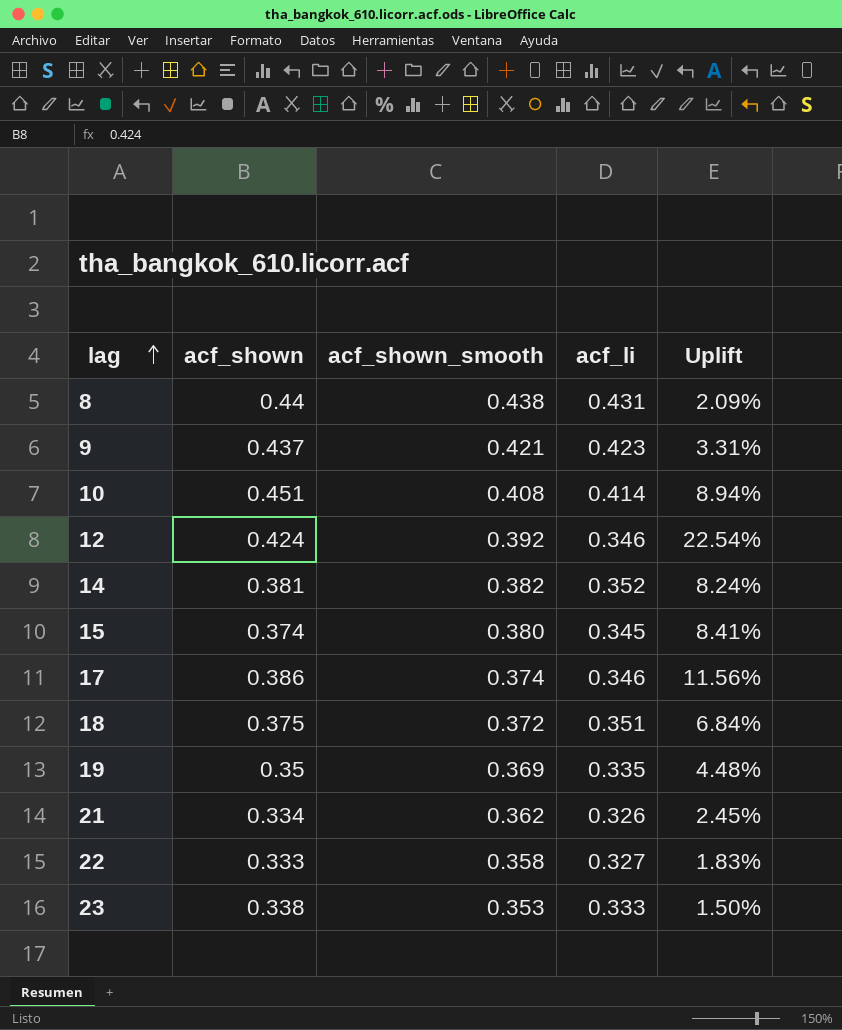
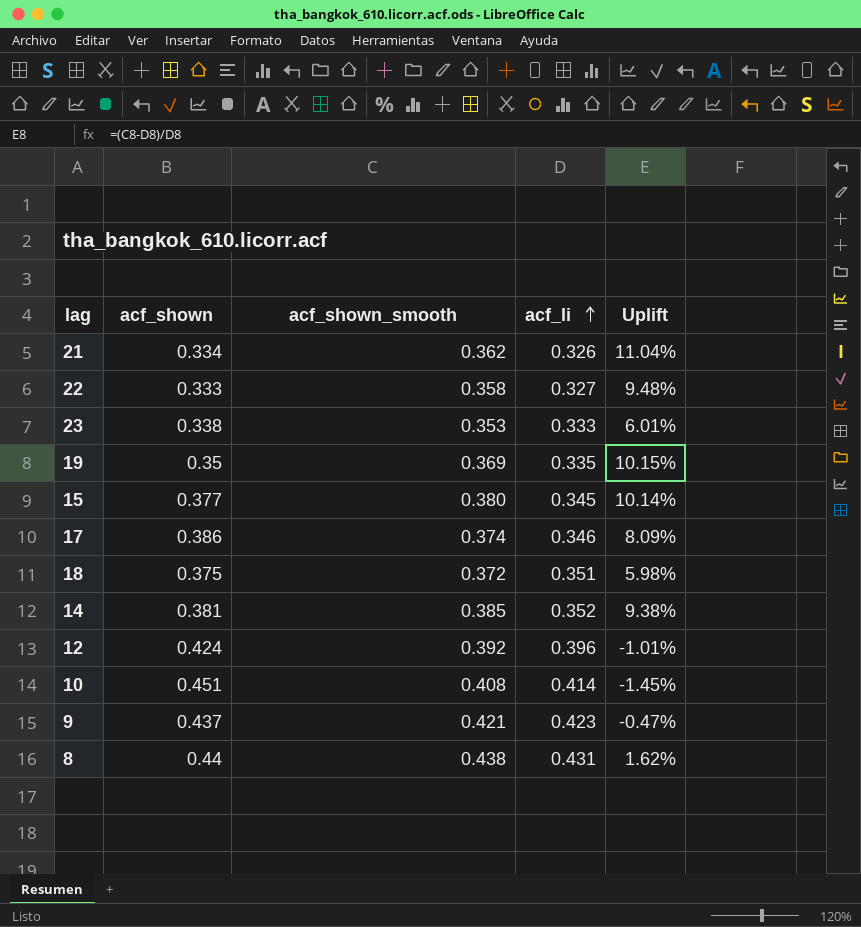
row order: lag ascending -> acf_li ascending
column Uplift | formula: ([acf_shown] - [acf_li]) / [acf_li] -> ([acf_shown_smooth] - [acf_li]) / [acf_li]
15 | acf_shown: 0.374 -> 0.377
14 | acf_shown_smooth: 0.382 -> 0.385
12 | acf_li: 0.346 -> 0.396

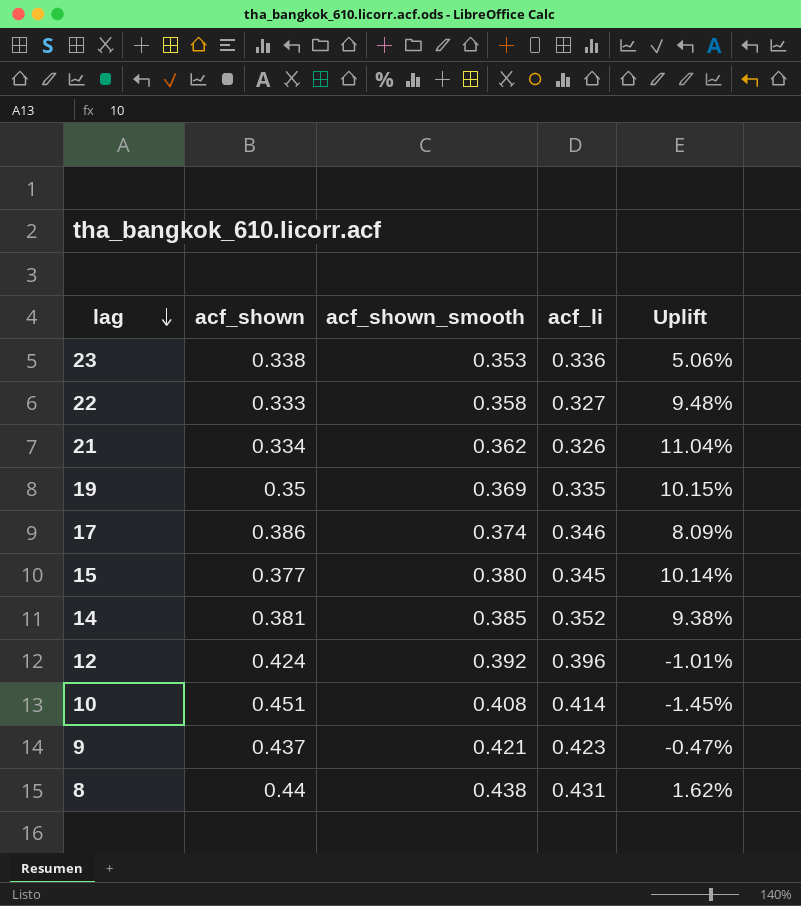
row order: acf_li ascending -> lag descending
row 18: 0.375 | 0.372 | 0.351 | 5.98% -> none
23 | acf_li: 0.333 -> 0.336
23 | Uplift: 6.01% -> 5.06%

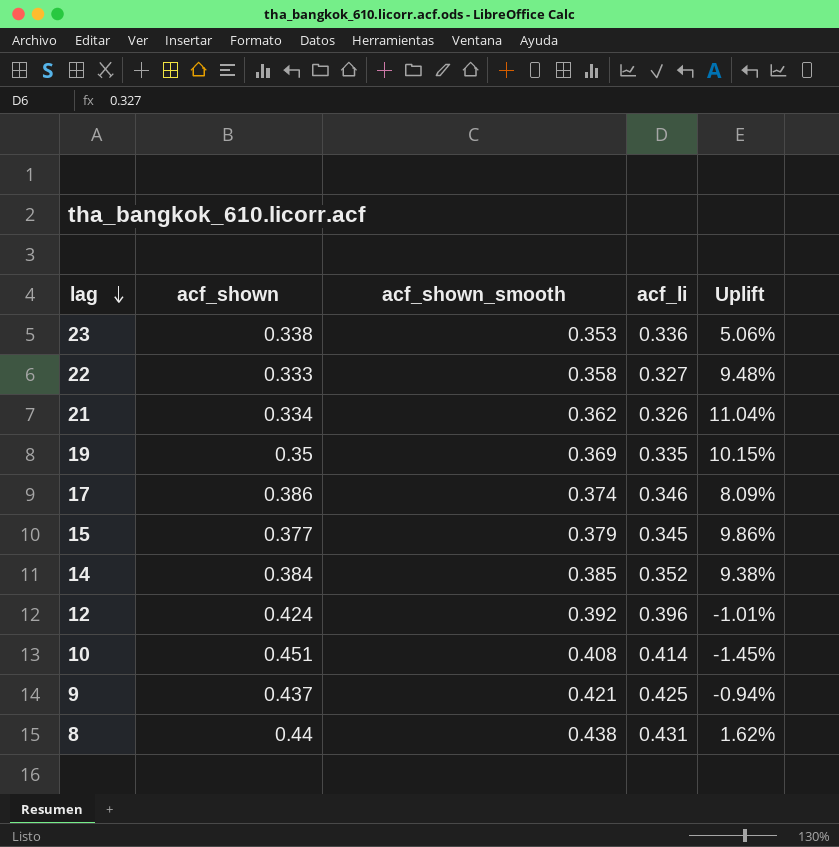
15 | acf_shown_smooth: 0.380 -> 0.379
15 | Uplift: 10.14% -> 9.86%
14 | acf_shown: 0.381 -> 0.384
9 | acf_li: 0.423 -> 0.425
9 | Uplift: -0.47% -> -0.94%

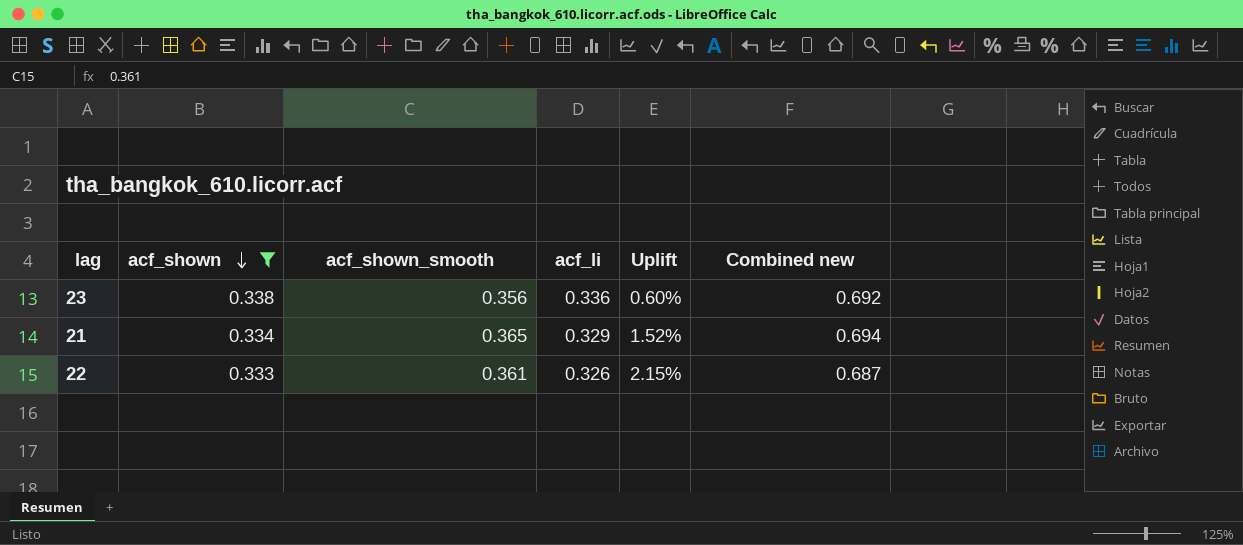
filter: none -> acf_shown <= 0.338
row order: lag descending -> acf_shown descending
column Uplift | formula: ([acf_shown_smooth] - [acf_li]) / [acf_li] -> ([acf_shown] - [acf_li]) / [acf_li]
column Combined new | formula: none -> [acf_shown_smooth] + [acf_li]
23 | acf_shown_smooth: 0.353 -> 0.356
21 | acf_shown_smooth: 0.362 -> 0.365
21 | acf_li: 0.326 -> 0.329
22 | acf_shown_smooth: 0.358 -> 0.361
22 | acf_li: 0.327 -> 0.326

